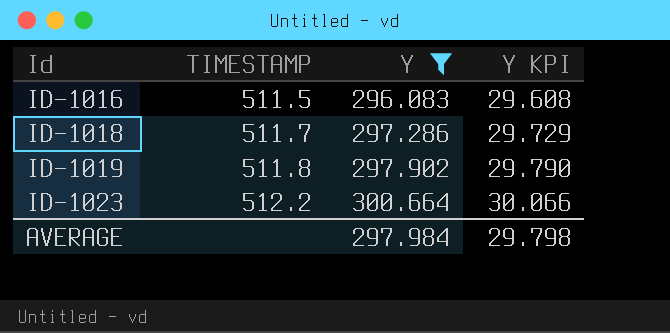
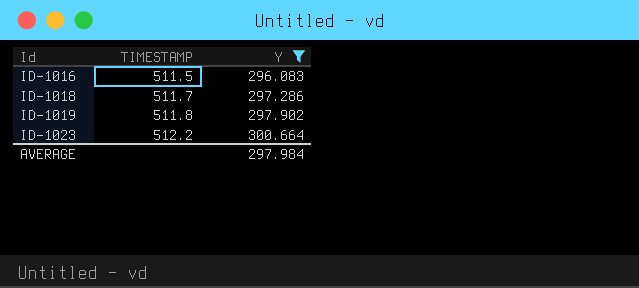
column Y KPI | formula: [Y] * 0.1 -> none

